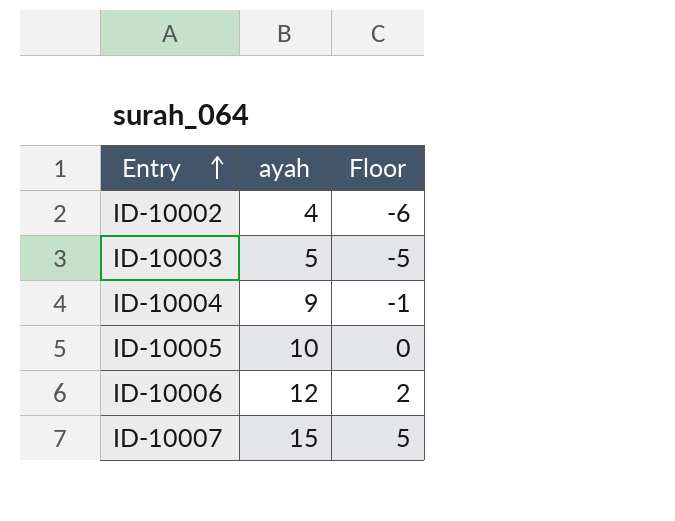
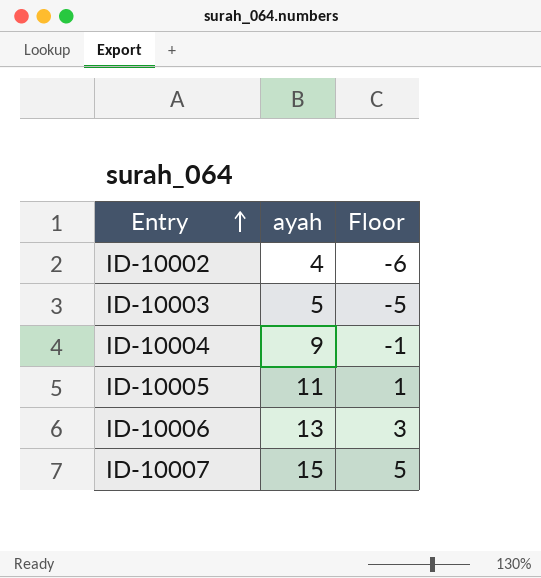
ID-10005 | ayah: 10 -> 11
ID-10005 | Floor: 0 -> 1
ID-10006 | ayah: 12 -> 13
ID-10006 | Floor: 2 -> 3

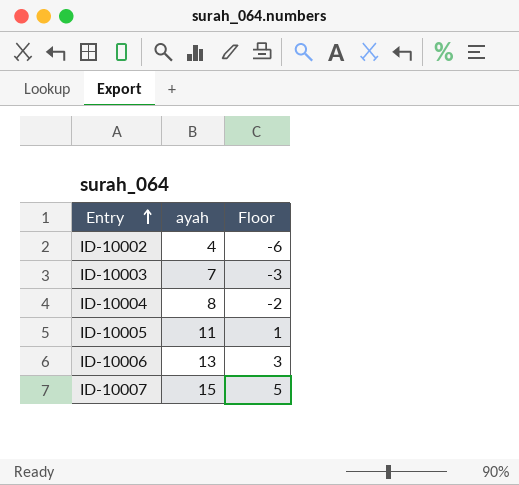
ID-10003 | ayah: 5 -> 7
ID-10003 | Floor: -5 -> -3
ID-10004 | ayah: 9 -> 8
ID-10004 | Floor: -1 -> -2

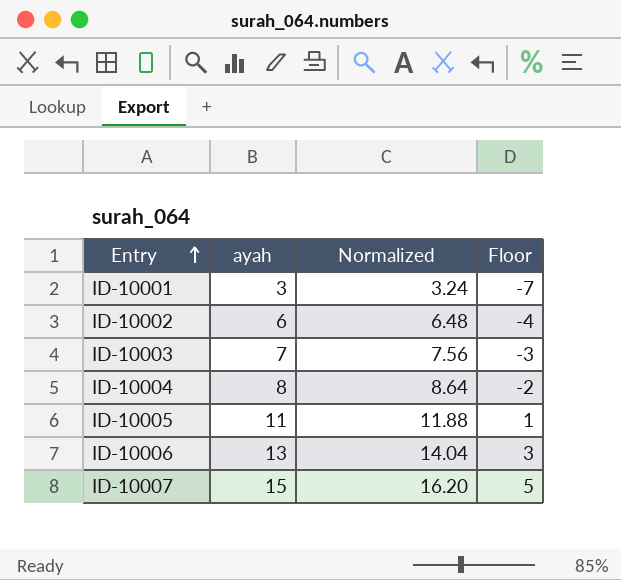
column Normalized | formula: none -> [ayah] * 1.08
row ID-10001: none -> 3 | 3.24 | -7
ID-10002 | ayah: 4 -> 6
ID-10002 | Floor: -6 -> -4

